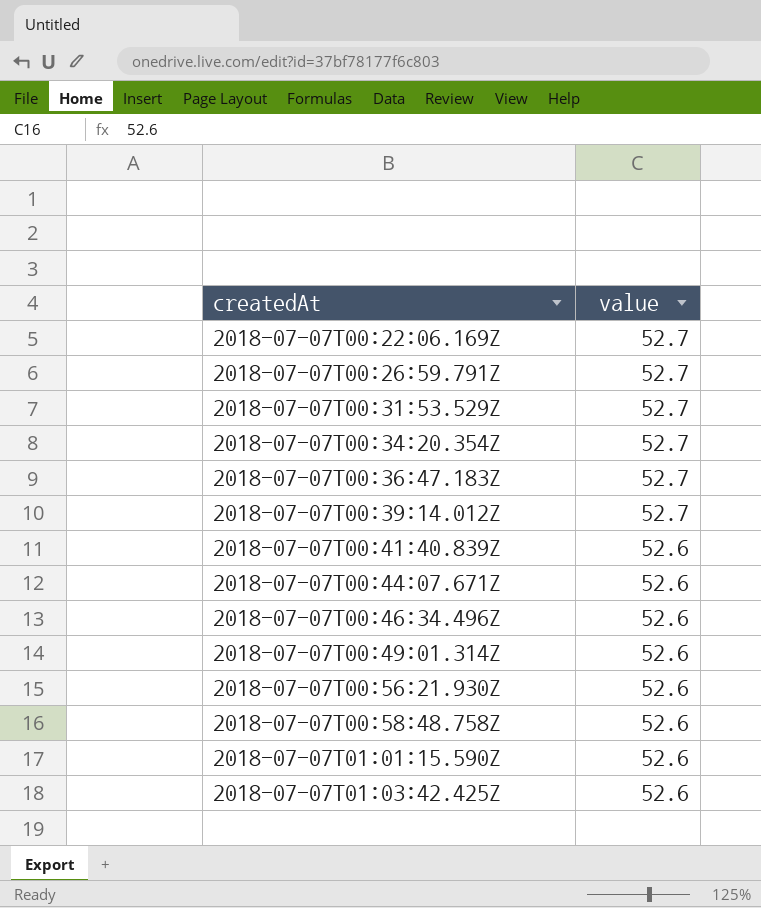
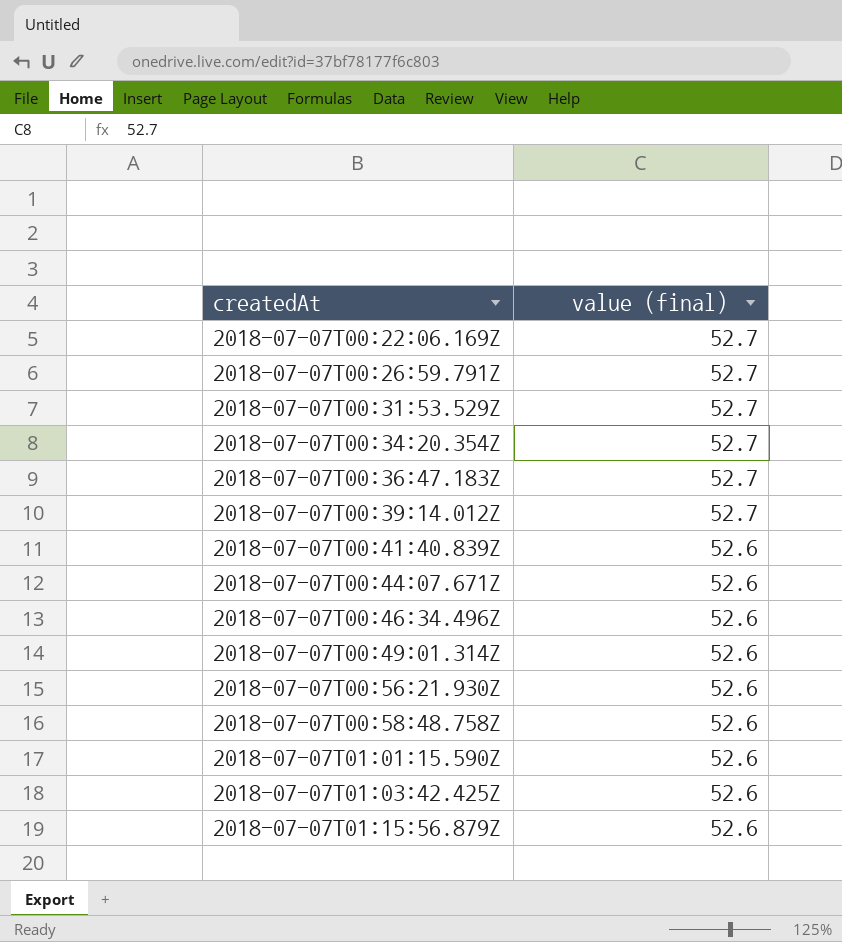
column name: value -> value (final)
row 2018-07-07T01:15:56.879Z: none -> 52.6

